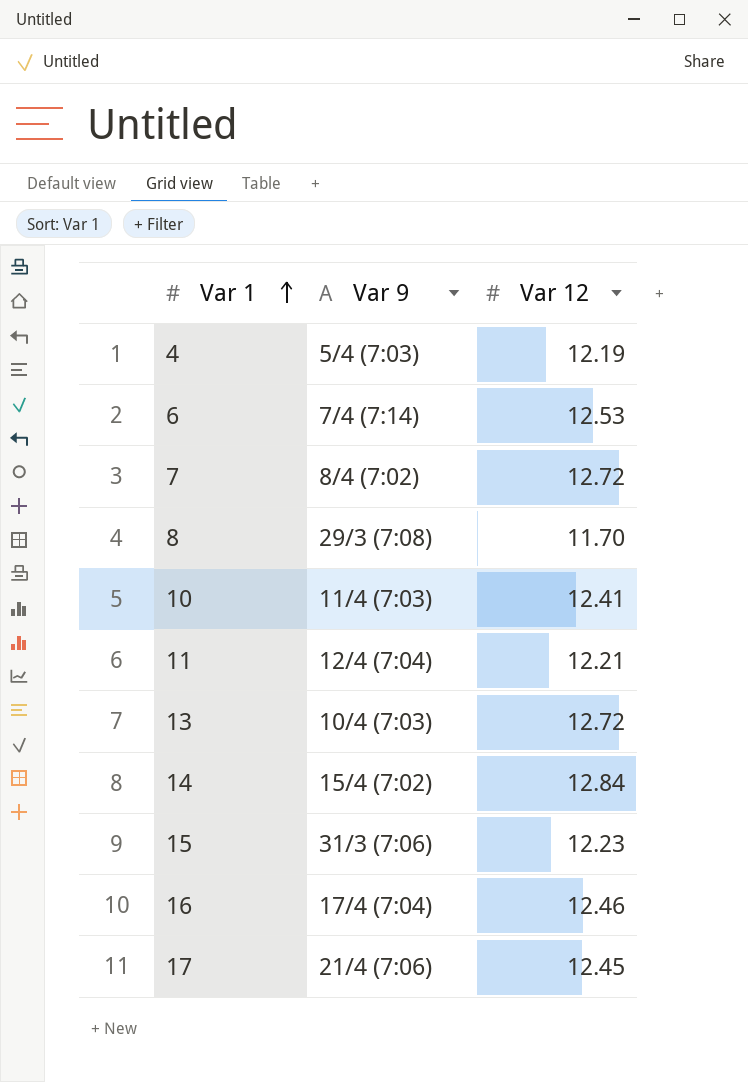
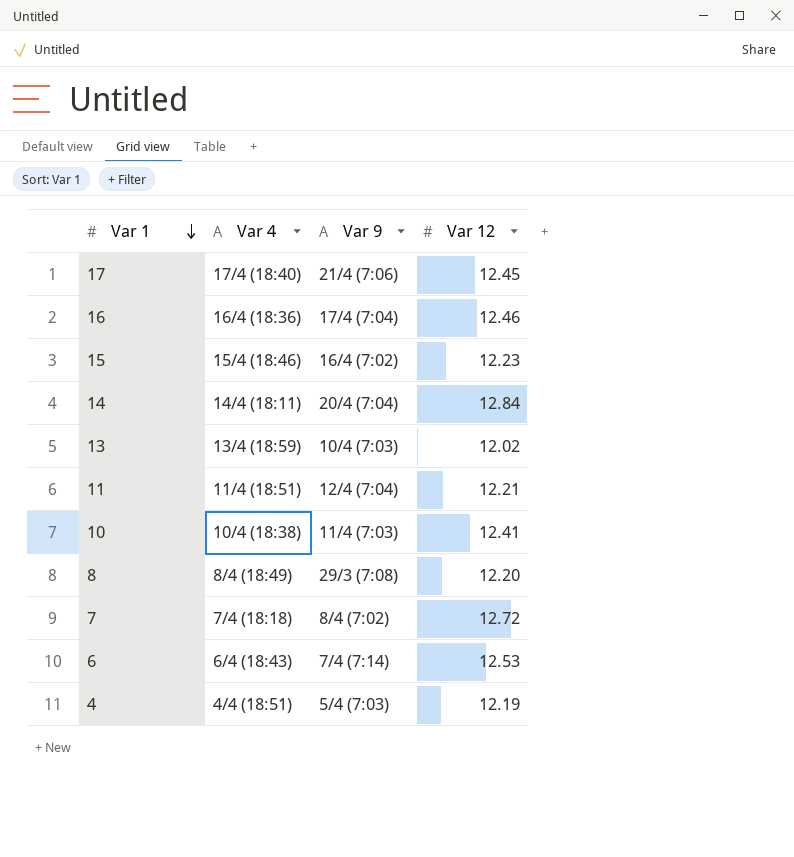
row order: Var 1 ascending -> Var 1 descending
column Var 4 | position: none -> 2
15 | Var 9: 31/3 (7:06) -> 16/4 (7:02)
14 | Var 9: 15/4 (7:02) -> 20/4 (7:04)
13 | Var 12: 12.72 -> 12.02
8 | Var 12: 11.70 -> 12.20

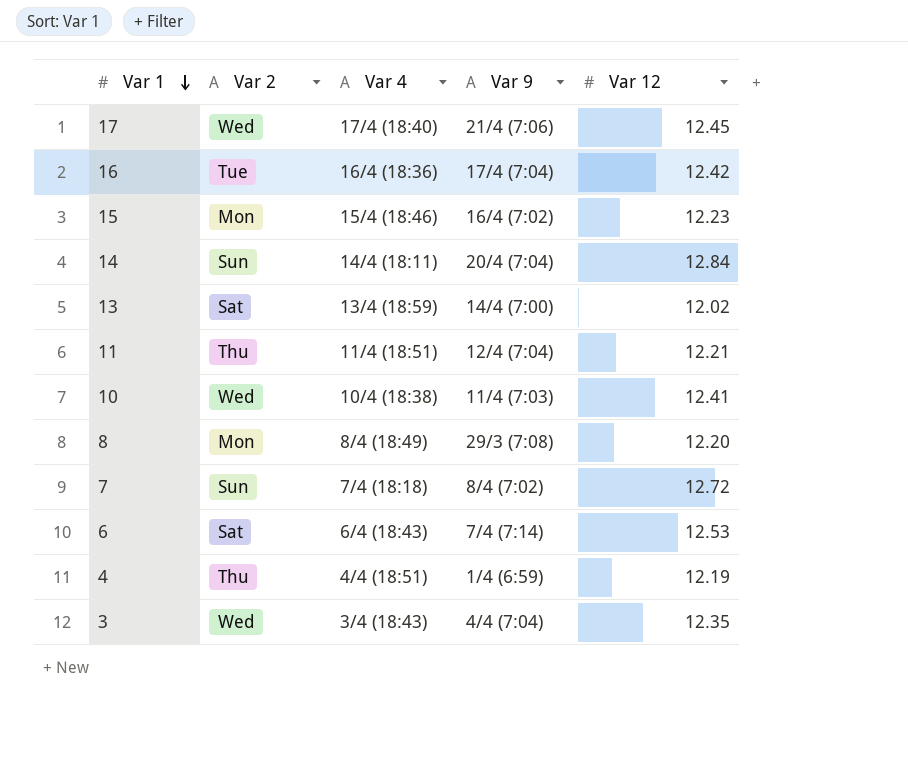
column Var 2 | position: none -> 2
16 | Var 12: 12.46 -> 12.42
13 | Var 9: 10/4 (7:03) -> 14/4 (7:00)
4 | Var 9: 5/4 (7:03) -> 1/4 (6:59)
row 3: none -> Wed | 3/4 (18:43) | 4/4 (7:04) | 12.35

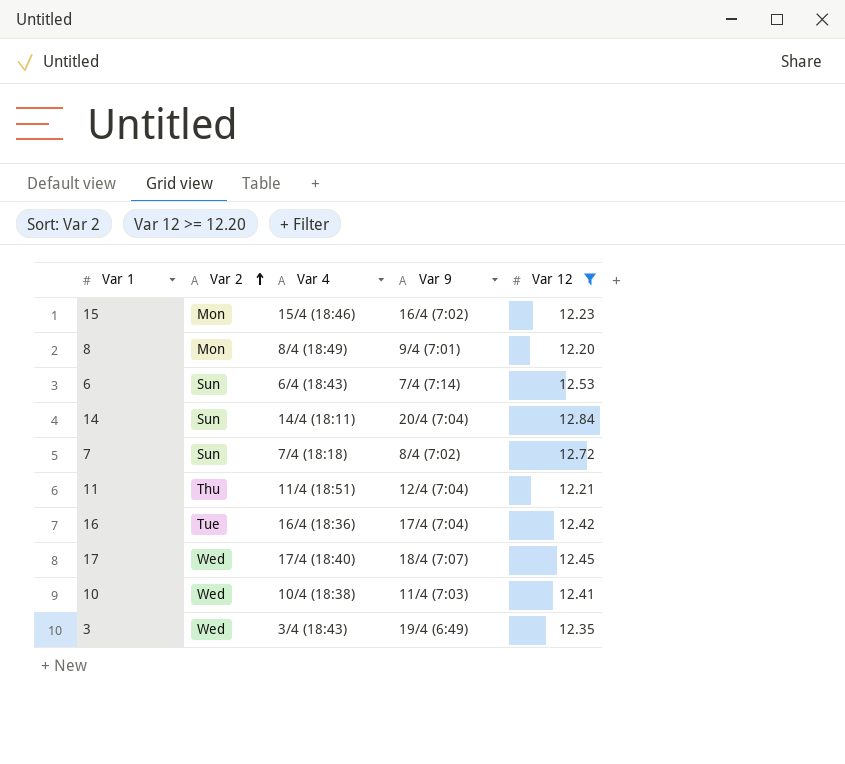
filter: none -> Var 12 >= 12.20
row order: Var 1 descending -> Var 2 ascending
8 | Var 9: 29/3 (7:08) -> 9/4 (7:01)
6 | Var 2: Sat -> Sun
17 | Var 9: 21/4 (7:06) -> 18/4 (7:07)
3 | Var 9: 4/4 (7:04) -> 19/4 (6:49)

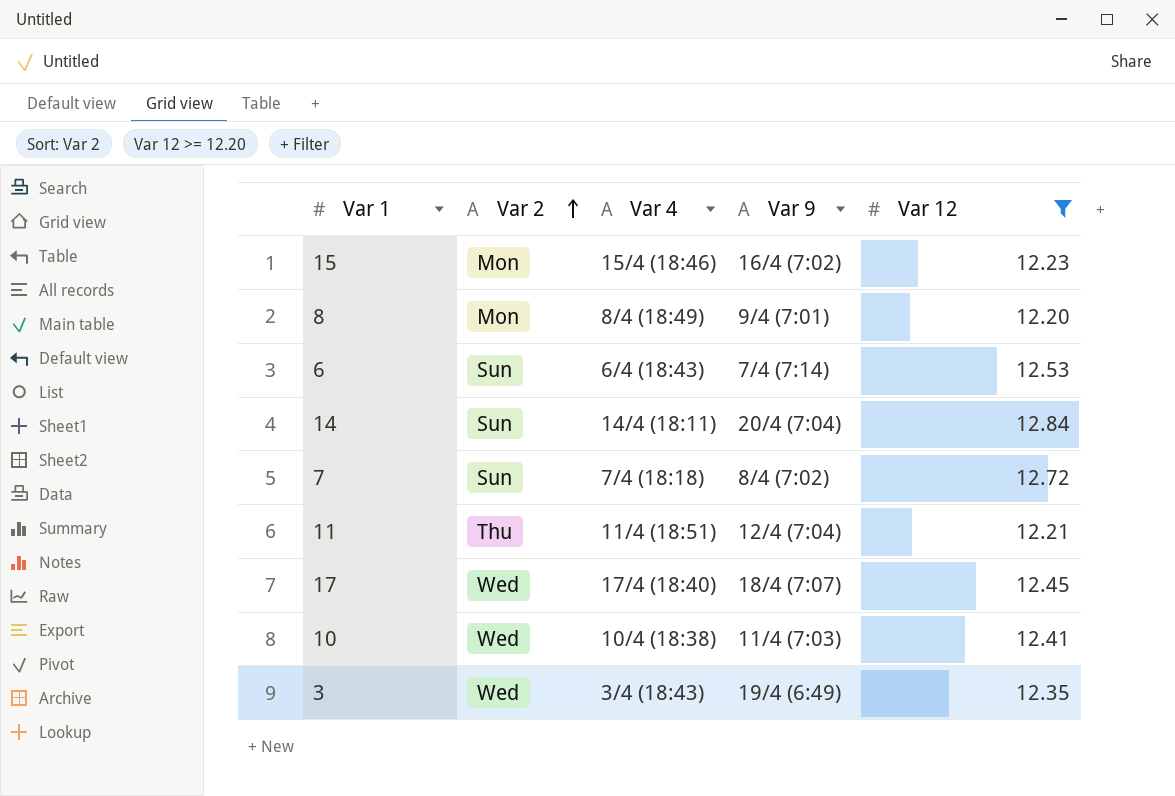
row 16: Tue | 16/4 (18:36) | 17/4 (7:04) | 12.42 -> none

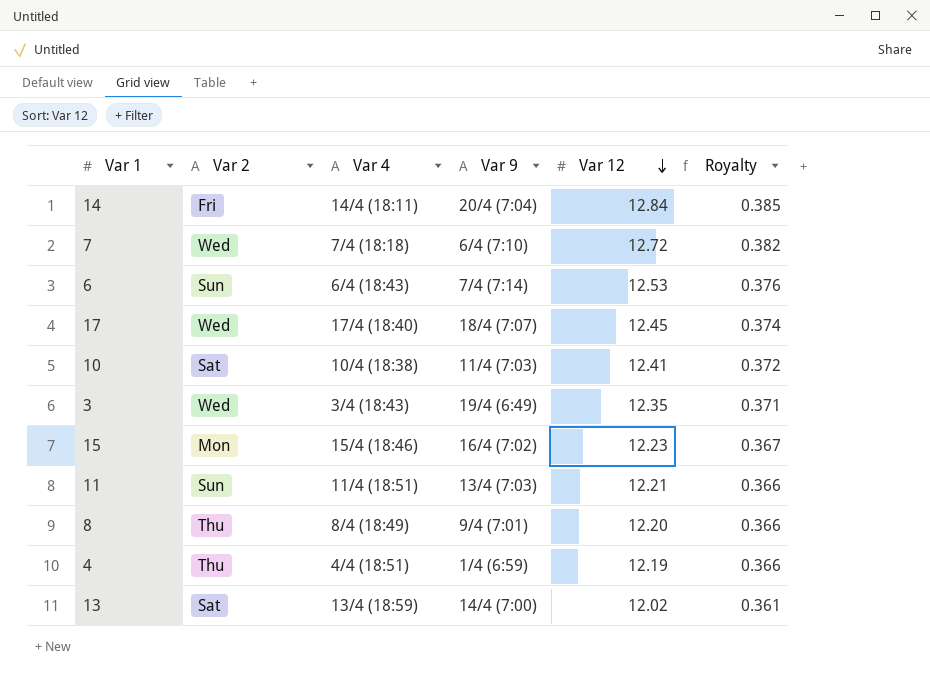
filter: Var 12 >= 12.20 -> none
row order: Var 2 ascending -> Var 12 descending
column Royalty | formula: none -> [Var 12] * 0.03
14 | Var 2: Sun -> Fri
7 | Var 2: Sun -> Wed
7 | Var 9: 8/4 (7:02) -> 6/4 (7:10)
10 | Var 2: Wed -> Sat
11 | Var 2: Thu -> Sun
11 | Var 9: 12/4 (7:04) -> 13/4 (7:03)
8 | Var 2: Mon -> Thu

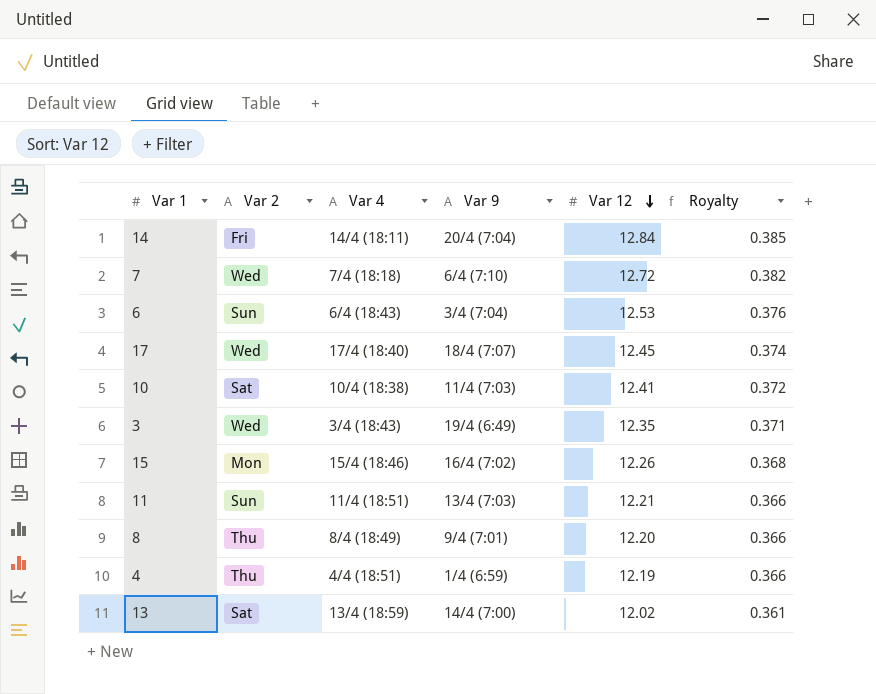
6 | Var 9: 7/4 (7:14) -> 3/4 (7:04)
15 | Var 12: 12.23 -> 12.26
15 | Royalty: 0.367 -> 0.368

